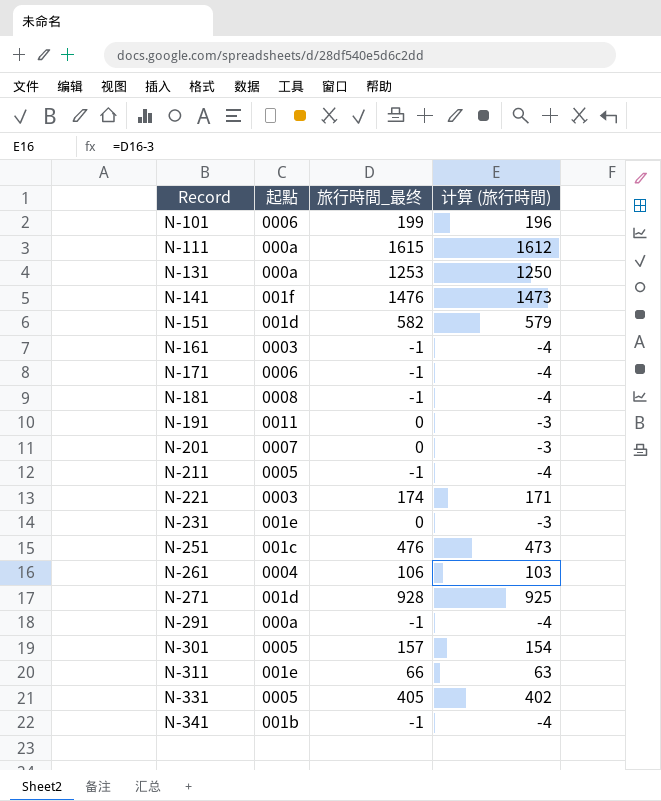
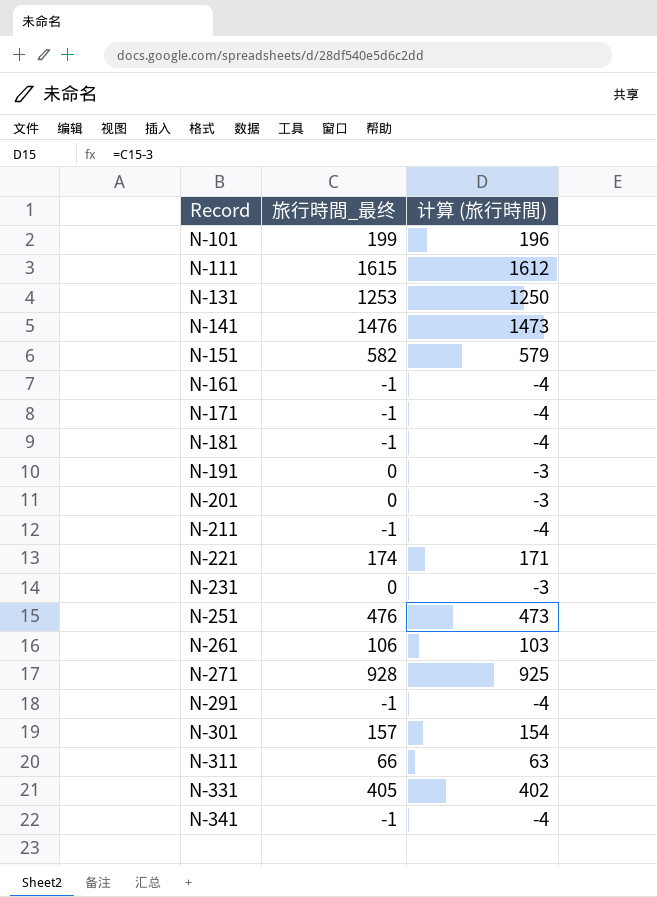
column 起點 | position: 2 -> none

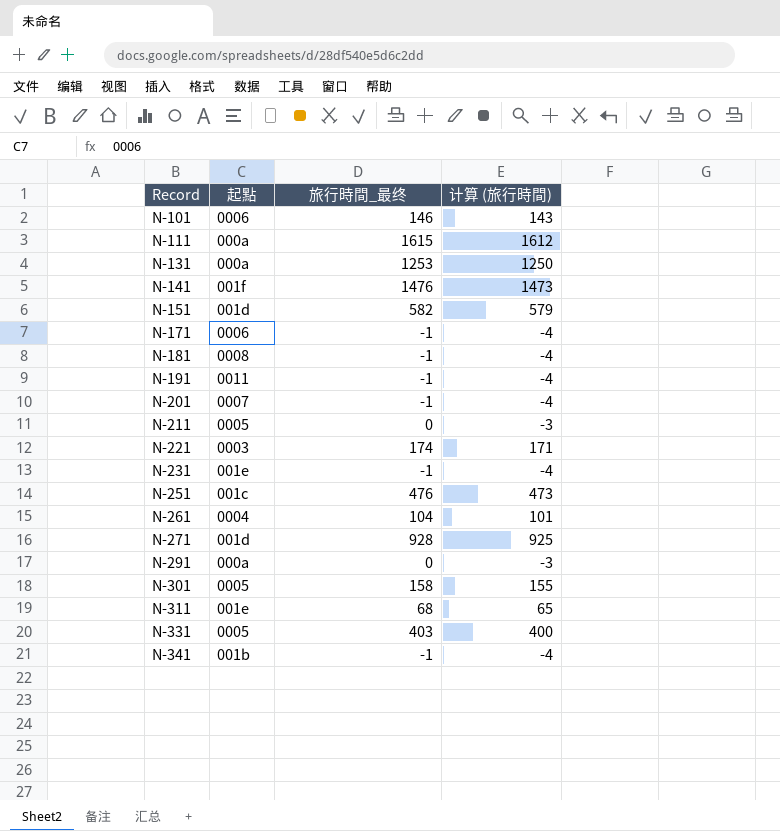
column 起點 | position: none -> 2
row N-161: -1 | -4 -> none
N-101 | 旅行時間_最终: 199 -> 146
N-101 | 计算 (旅行時間): 196 -> 143
N-191 | 旅行時間_最终: 0 -> -1
N-191 | 计算 (旅行時間): -3 -> -4
N-201 | 旅行時間_最终: 0 -> -1
N-201 | 计算 (旅行時間): -3 -> -4
N-211 | 旅行時間_最终: -1 -> 0
N-211 | 计算 (旅行時間): -4 -> -3
N-231 | 旅行時間_最终: 0 -> -1
N-231 | 计算 (旅行時間): -3 -> -4
N-261 | 旅行時間_最终: 106 -> 104
N-261 | 计算 (旅行時間): 103 -> 101
N-291 | 旅行時間_最终: -1 -> 0
N-291 | 计算 (旅行時間): -4 -> -3
N-301 | 旅行時間_最终: 157 -> 158
N-301 | 计算 (旅行時間): 154 -> 155
N-311 | 旅行時間_最终: 66 -> 68
N-311 | 计算 (旅行時間): 63 -> 65
N-331 | 旅行時間_最终: 405 -> 403
N-331 | 计算 (旅行時間): 402 -> 400

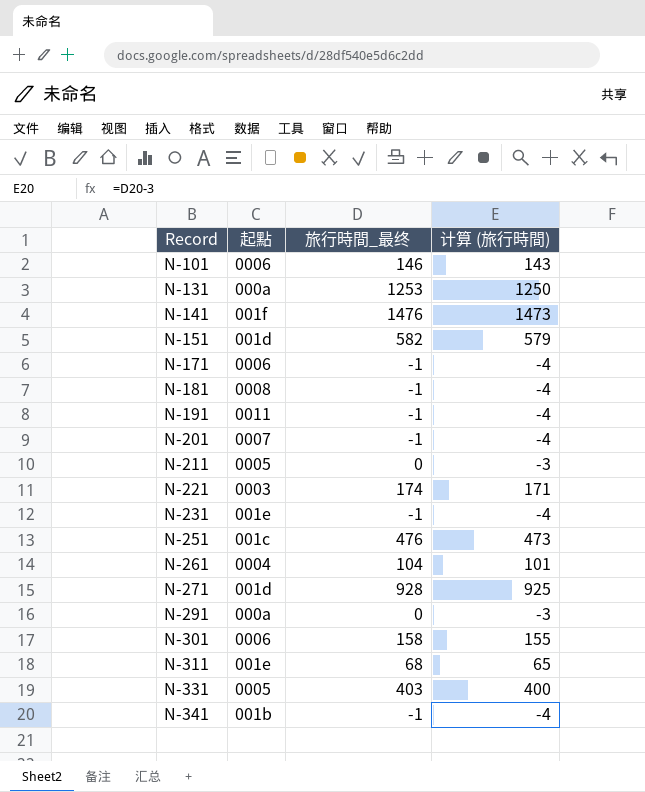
row N-111: 000a | 1615 | 1612 -> none
N-301 | 起點: 0005 -> 0006

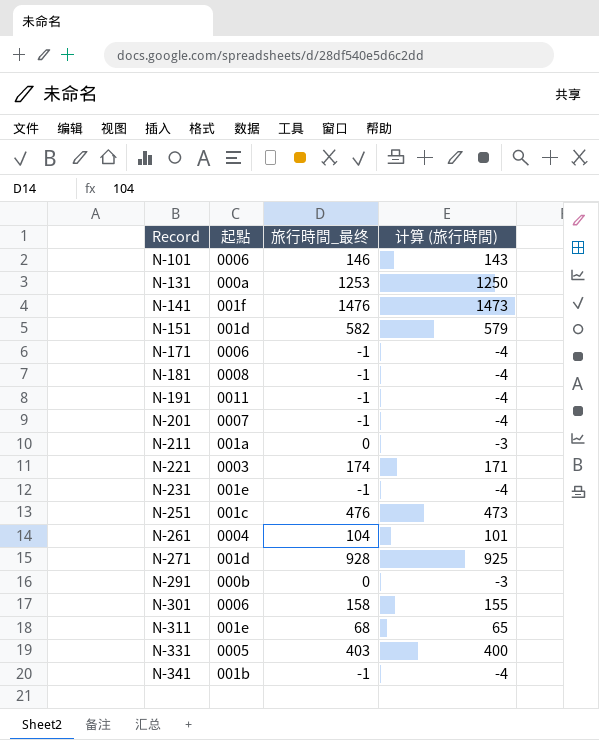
N-211 | 起點: 0005 -> 001a
N-291 | 起點: 000a -> 000b

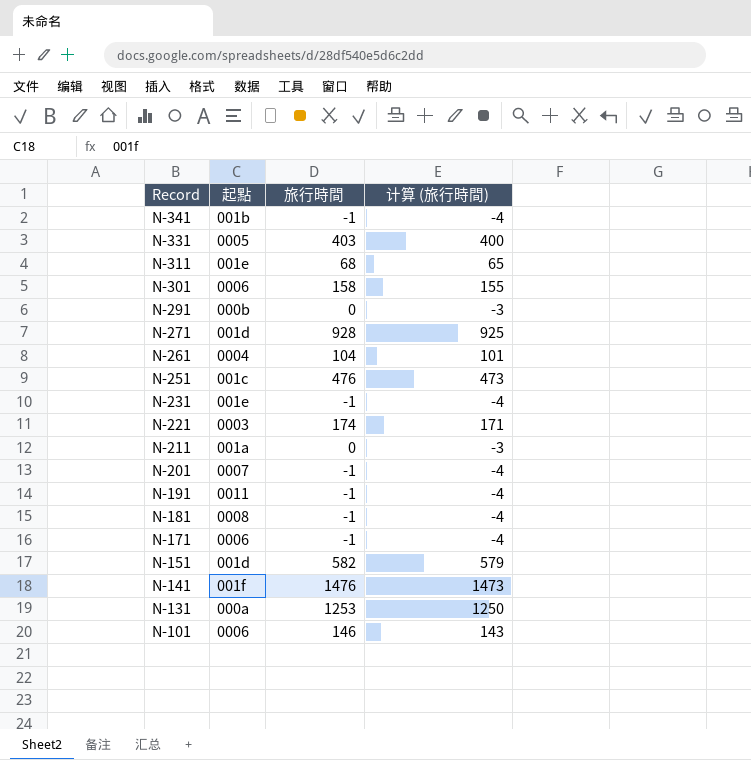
row order: Record ascending -> Record descending
column name: 旅行時間_最终 -> 旅行時間

